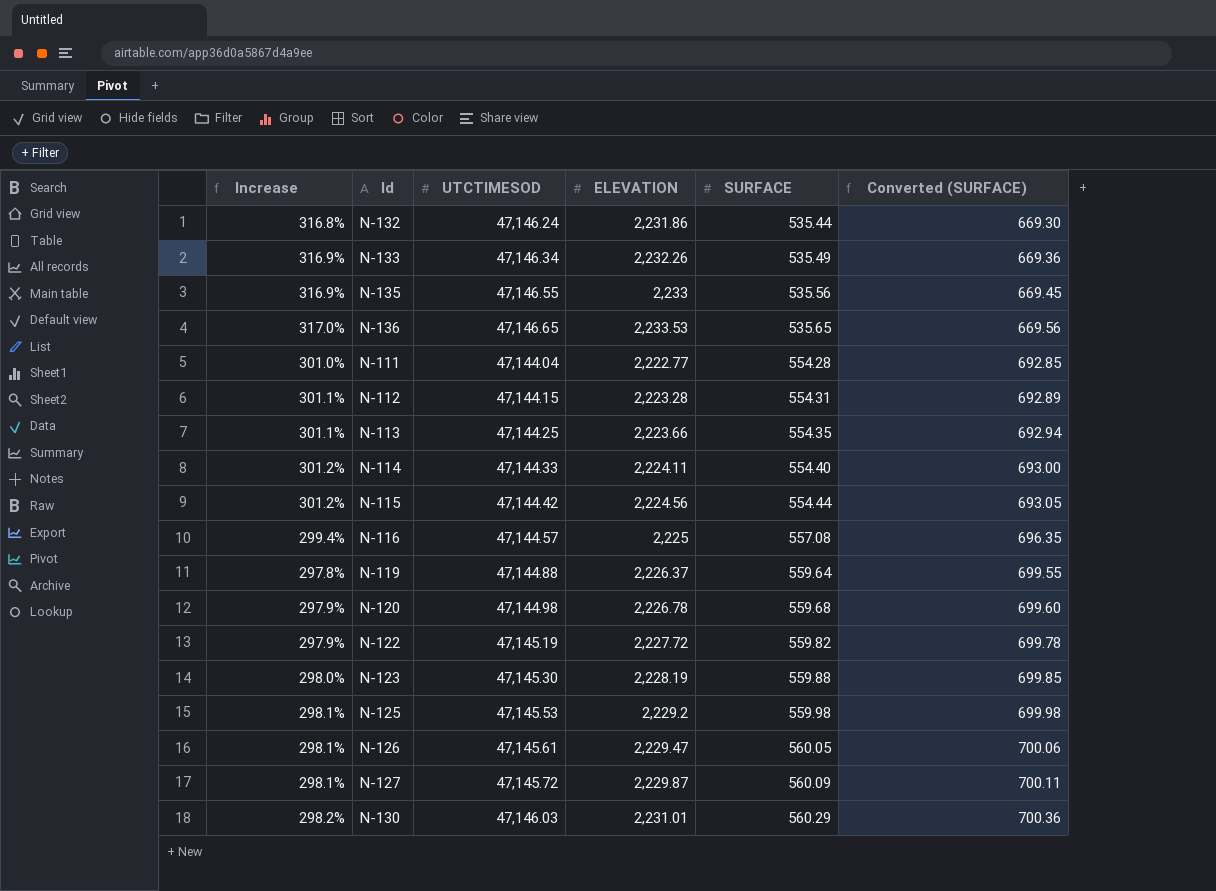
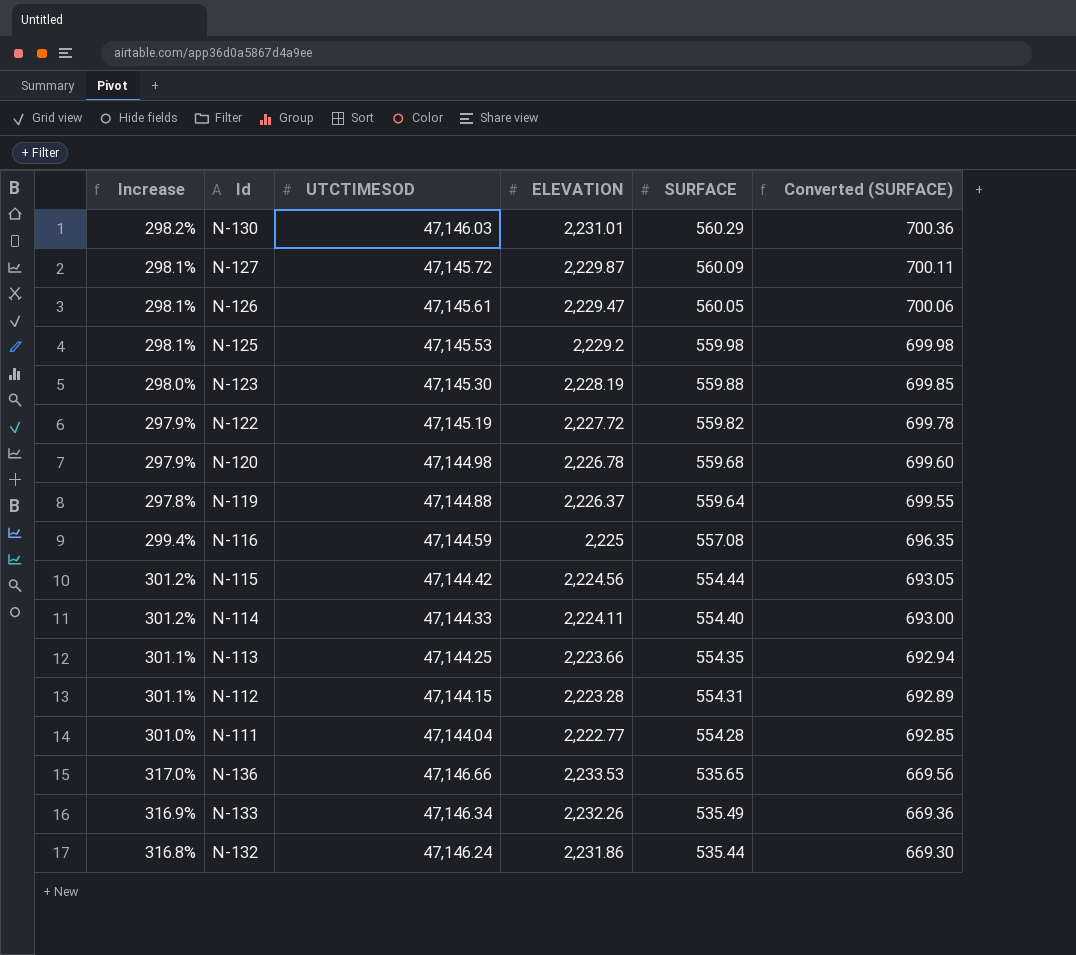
row order: SURFACE ascending -> SURFACE descending
row N-135: 316.9% | 47,146.55 | 2,233 | 535.56 | 669.45 -> none
N-116 | UTCTIMESOD: 47,144.57 -> 47,144.59
N-136 | UTCTIMESOD: 47,146.65 -> 47,146.66

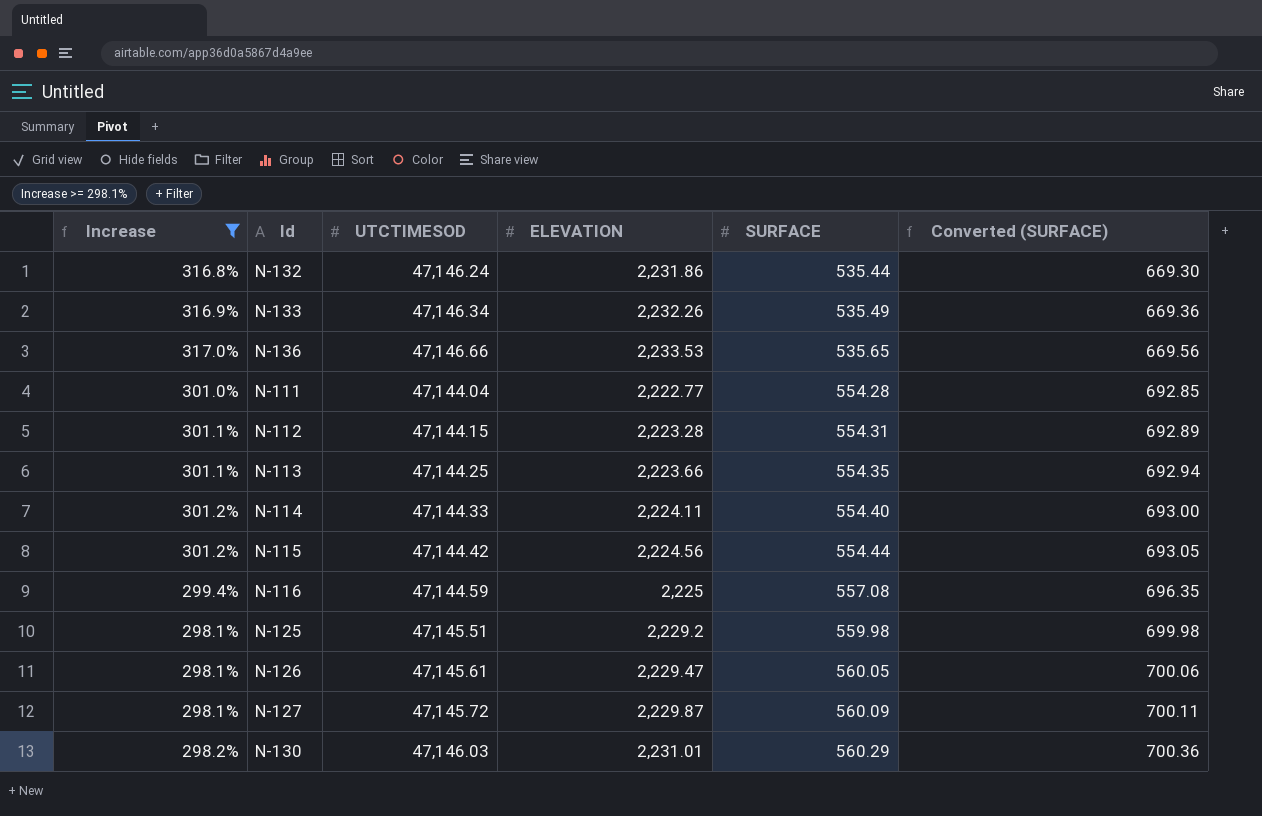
filter: none -> Increase >= 298.1%
row order: SURFACE descending -> SURFACE ascending
N-125 | UTCTIMESOD: 47,145.53 -> 47,145.51

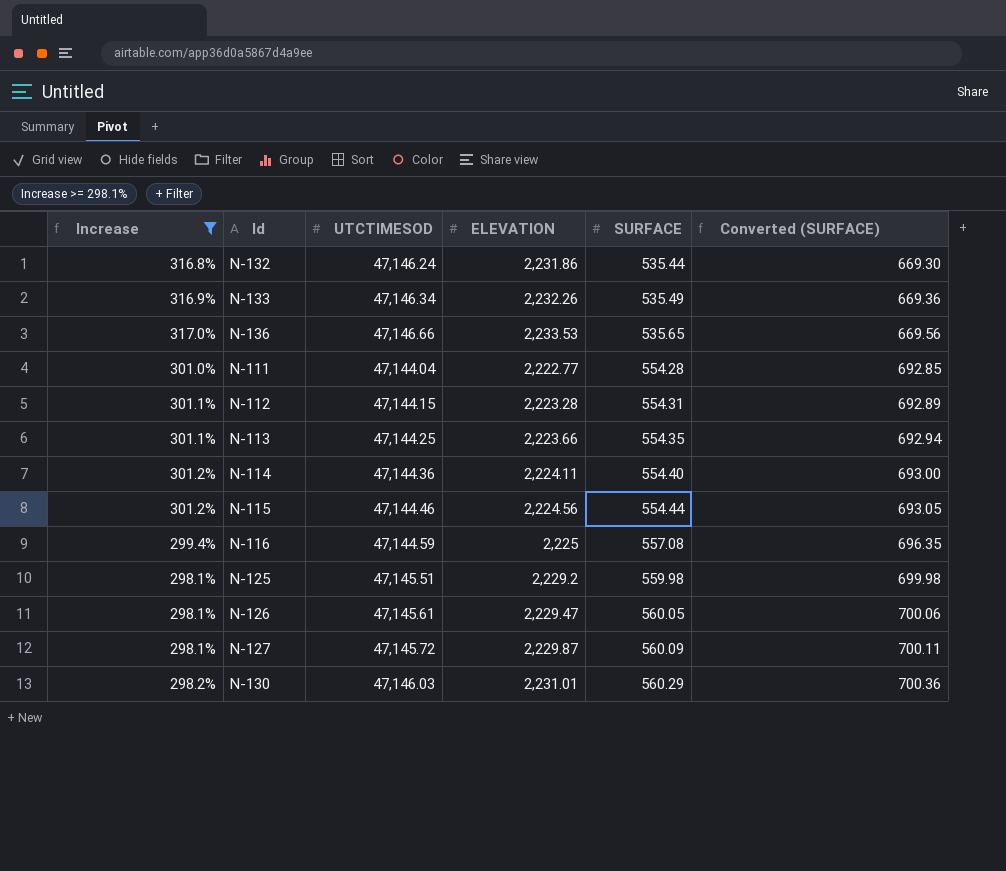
N-114 | UTCTIMESOD: 47,144.33 -> 47,144.36
N-115 | UTCTIMESOD: 47,144.42 -> 47,144.46

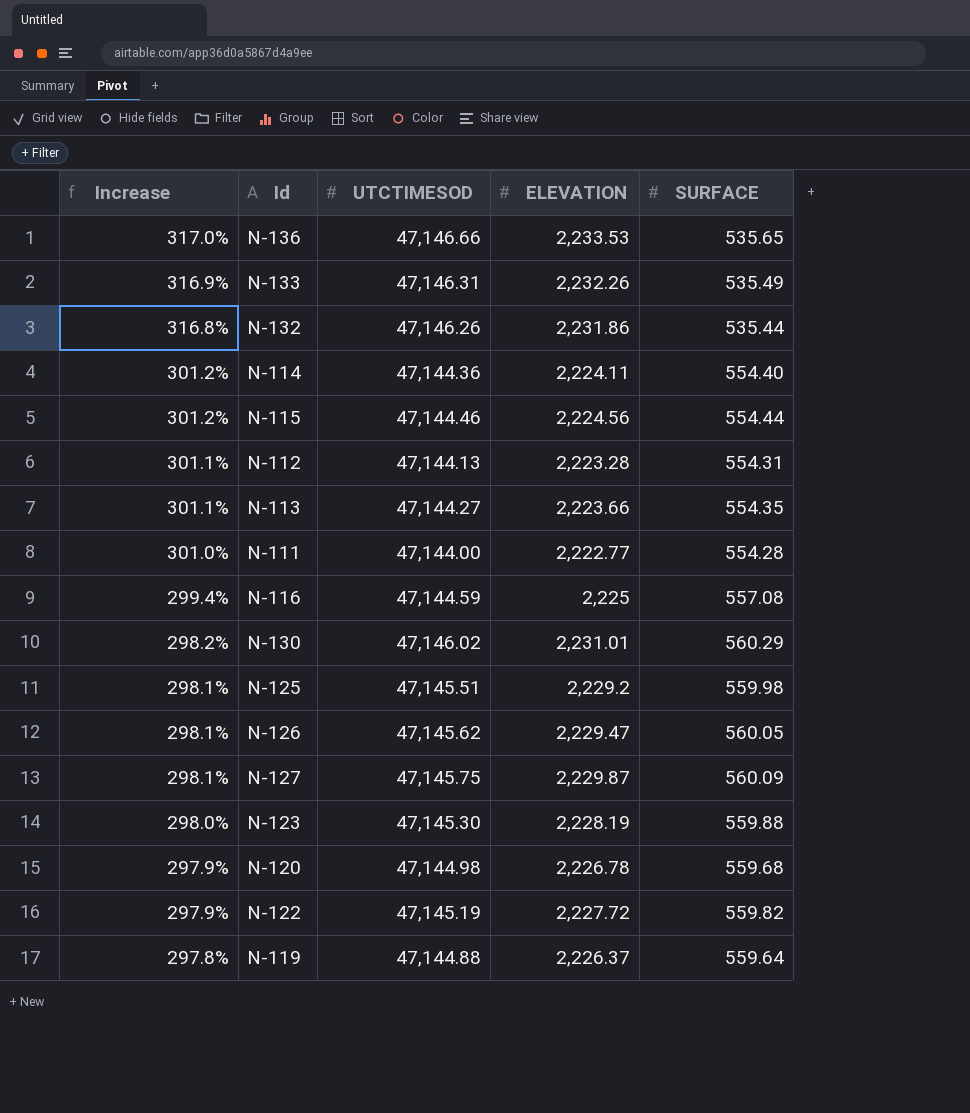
filter: Increase >= 298.1% -> none
row order: SURFACE ascending -> Increase descending
column Converted (SURFACE) | formula: [SURFACE] * 1.25 -> none
N-133 | UTCTIMESOD: 47,146.34 -> 47,146.31
N-132 | UTCTIMESOD: 47,146.24 -> 47,146.26
N-112 | UTCTIMESOD: 47,144.15 -> 47,144.13
N-113 | UTCTIMESOD: 47,144.25 -> 47,144.27
N-111 | UTCTIMESOD: 47,144.04 -> 47,144.00
N-130 | UTCTIMESOD: 47,146.03 -> 47,146.02
N-126 | UTCTIMESOD: 47,145.61 -> 47,145.62
N-127 | UTCTIMESOD: 47,145.72 -> 47,145.75

